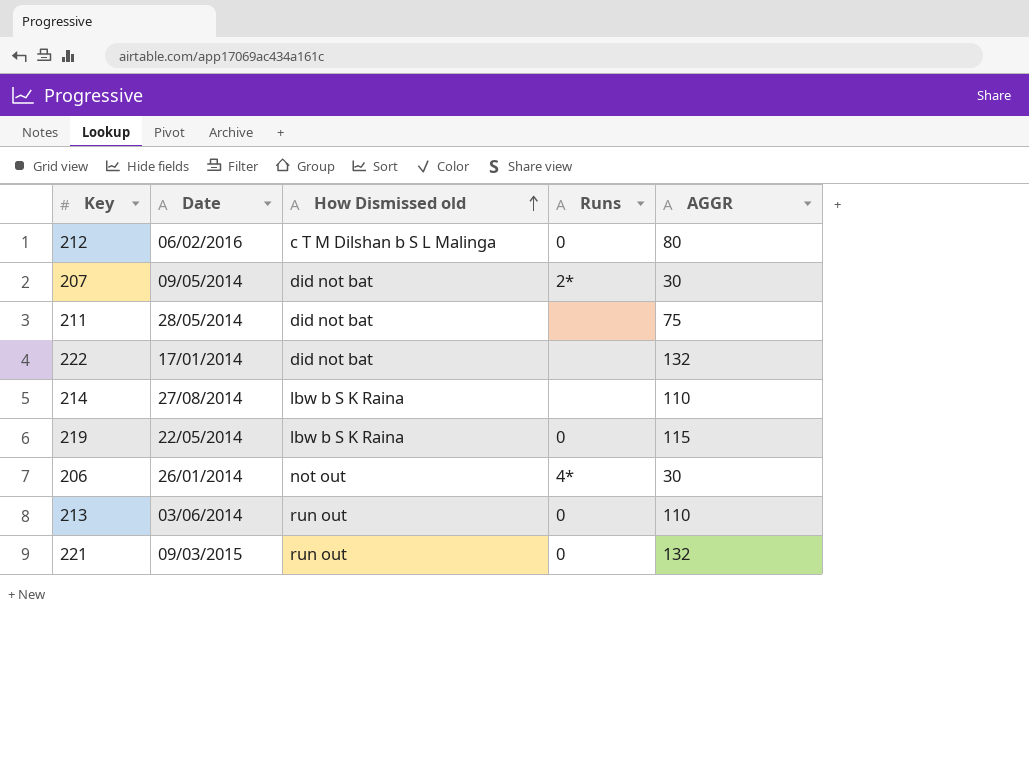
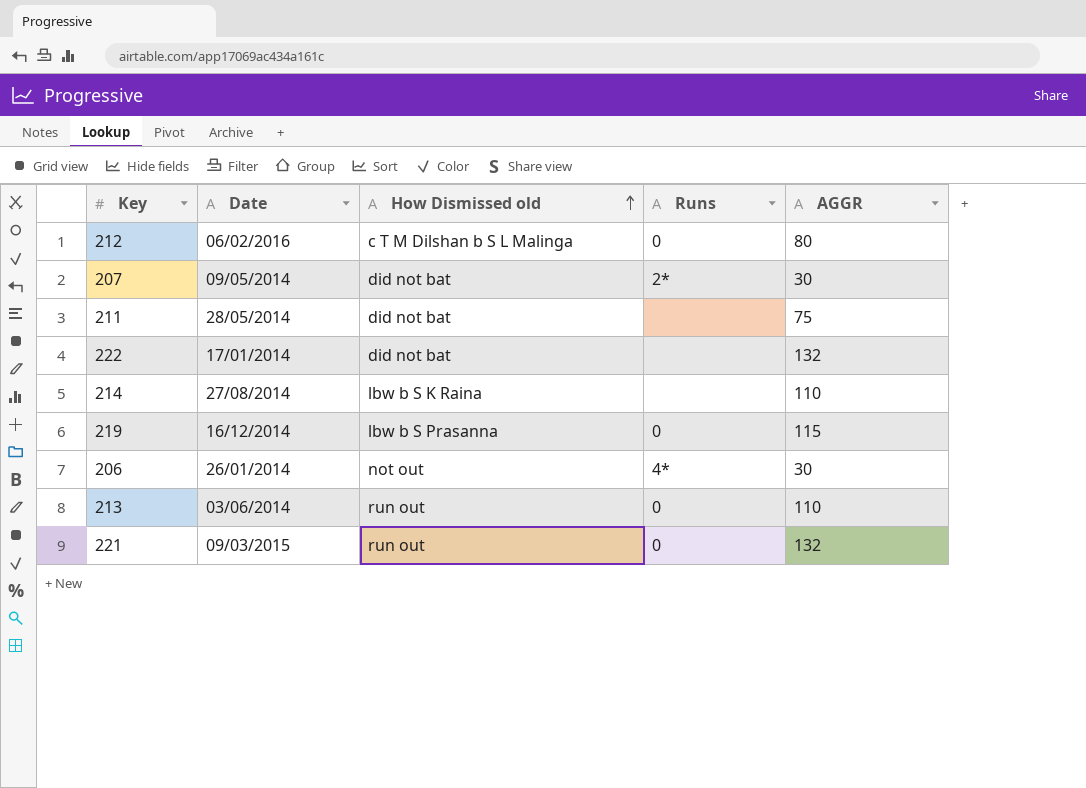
219 | Date: 22/05/2014 -> 16/12/2014
219 | How Dismissed old: lbw b S K Raina -> lbw b S Prasanna

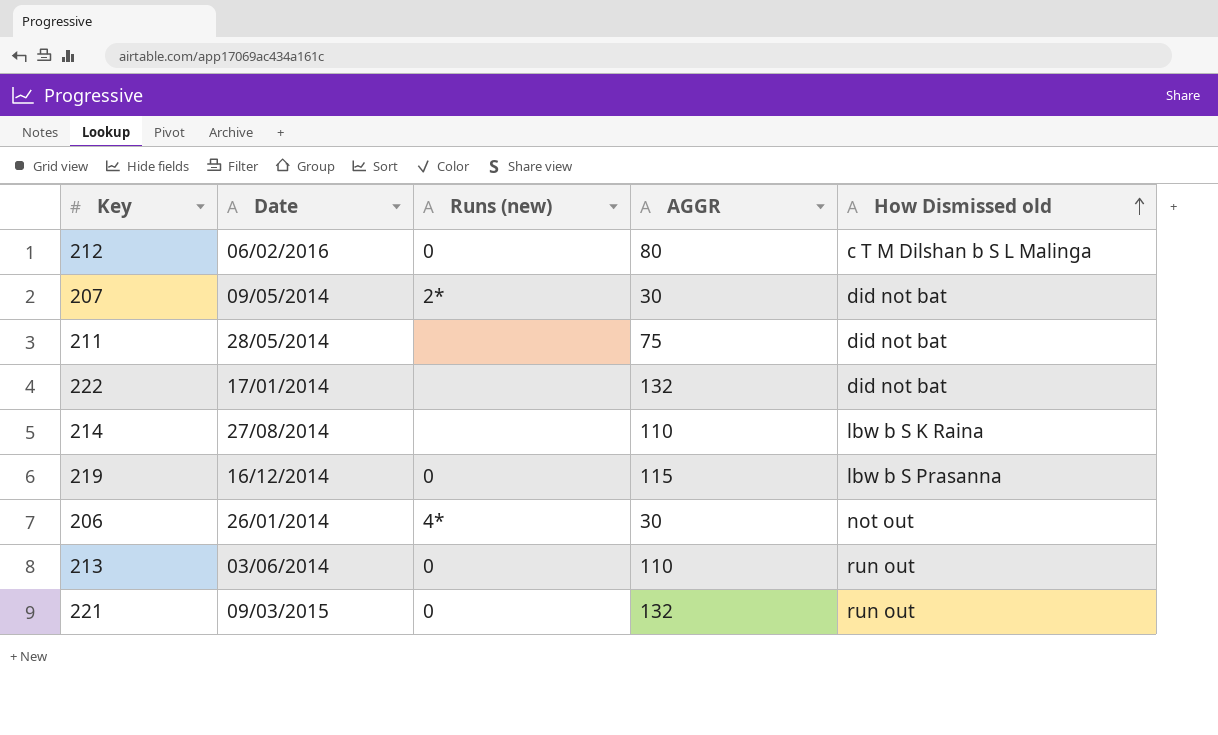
column name: Runs -> Runs (new)
column How Dismissed old | position: 3 -> 5

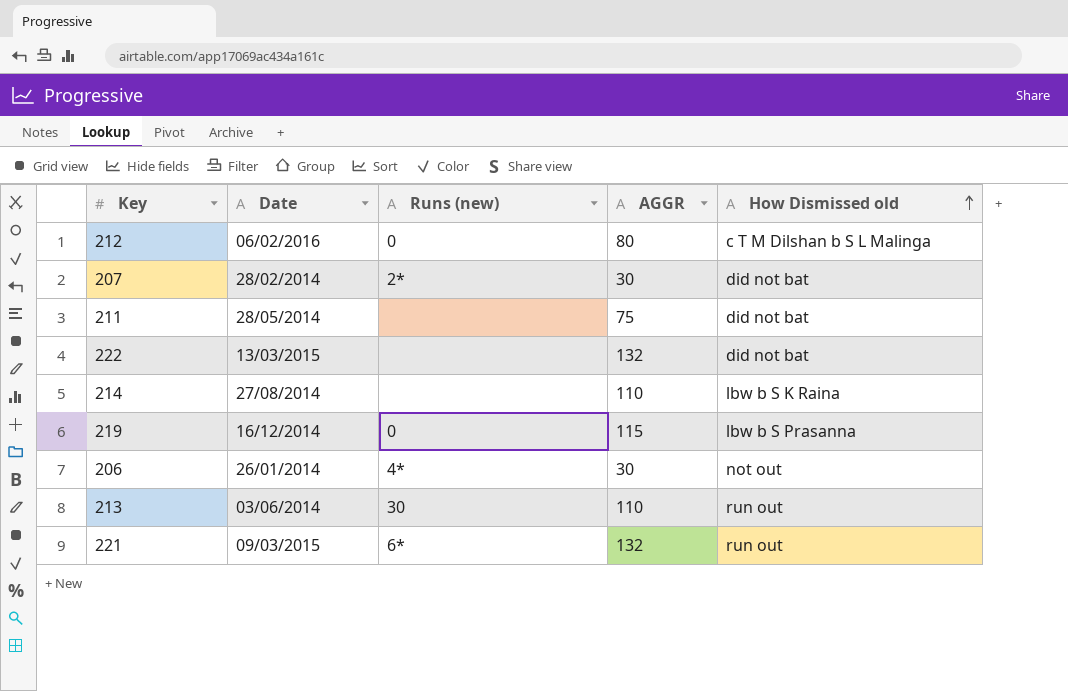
207 | Date: 09/05/2014 -> 28/02/2014
222 | Date: 17/01/2014 -> 13/03/2015
213 | Runs (new): 0 -> 30
221 | Runs (new): 0 -> 6*

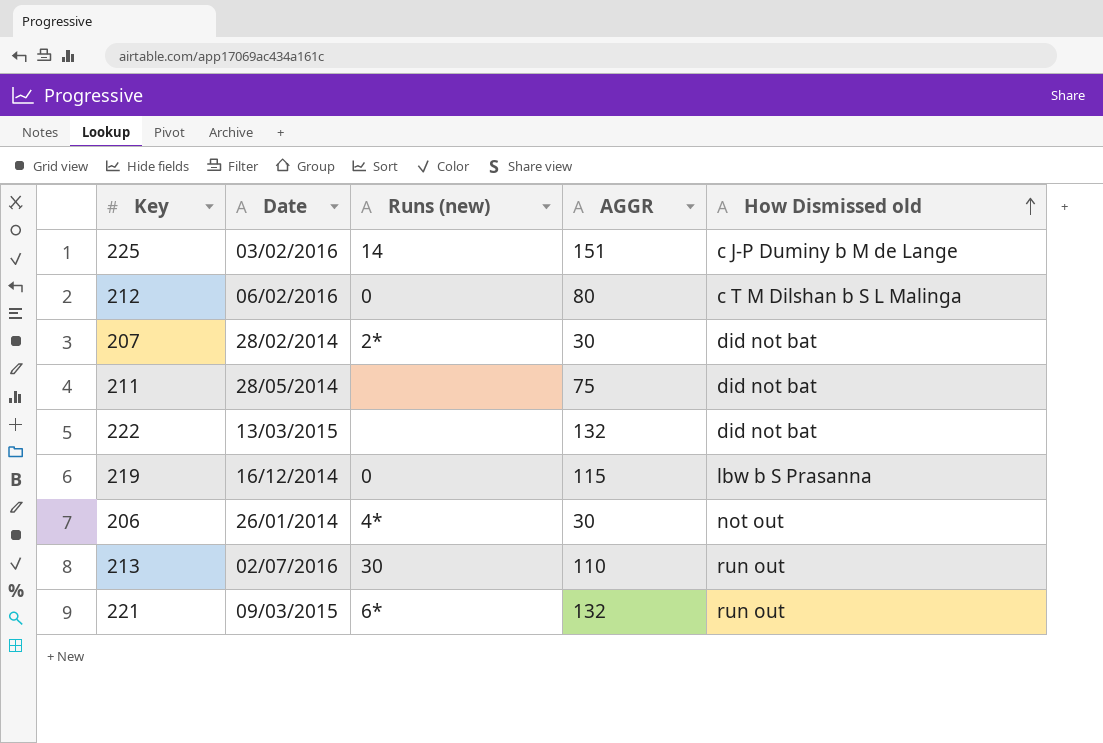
row 214: 27/08/2014 | none | 110 | lbw b S K Raina -> none
row 225: none -> 03/02/2016 | 14 | 151 | c J-P Duminy b M de Lange
213 | Date: 03/06/2014 -> 02/07/2016

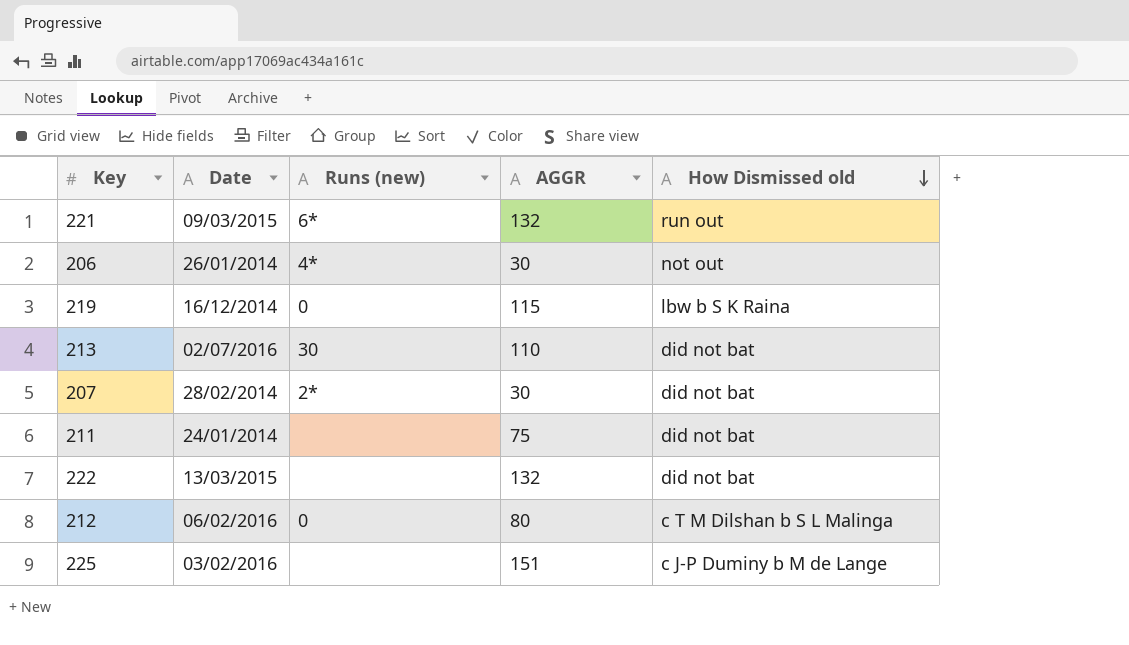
row order: How Dismissed old ascending -> How Dismissed old descending
219 | How Dismissed old: lbw b S Prasanna -> lbw b S K Raina
213 | How Dismissed old: run out -> did not bat
211 | Date: 28/05/2014 -> 24/01/2014
225 | Runs (new): 14 -> none

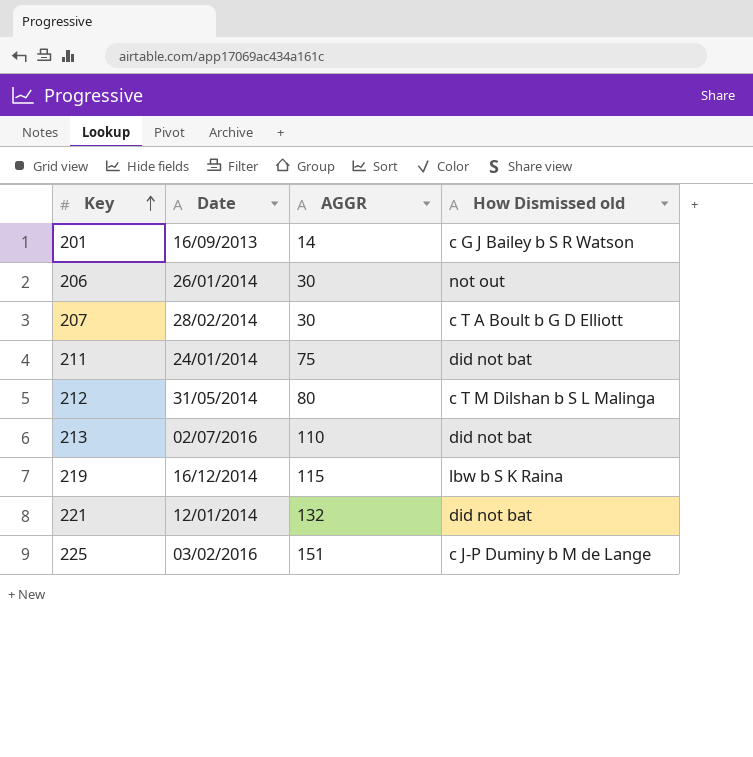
row order: How Dismissed old descending -> Key ascending
column Runs (new) | position: 3 -> none
row 222: 13/03/2015 | none | 132 | did not bat -> none
row 201: none -> 16/09/2013 | 14 | c G J Bailey b S R Watson
207 | How Dismissed old: did not bat -> c T A Boult b G D Elliott
212 | Date: 06/02/2016 -> 31/05/2014
221 | Date: 09/03/2015 -> 12/01/2014
221 | How Dismissed old: run out -> did not bat

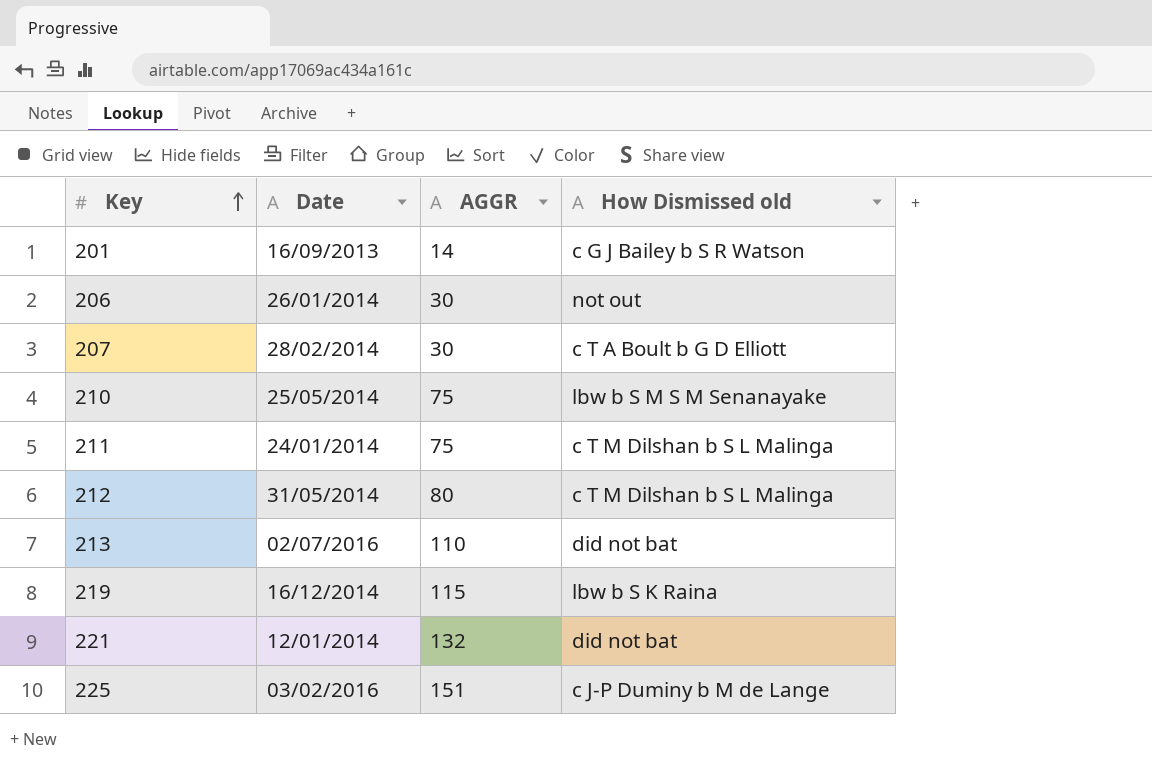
row 210: none -> 25/05/2014 | 75 | lbw b S M S M Senanayake
211 | How Dismissed old: did not bat -> c T M Dilshan b S L Malinga

